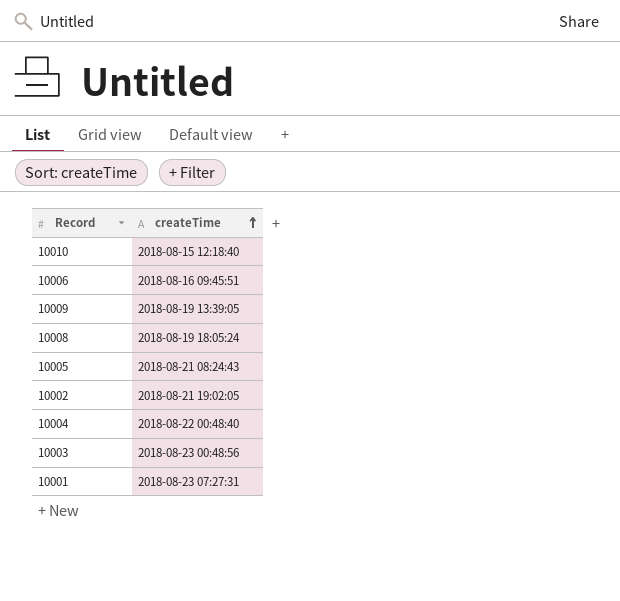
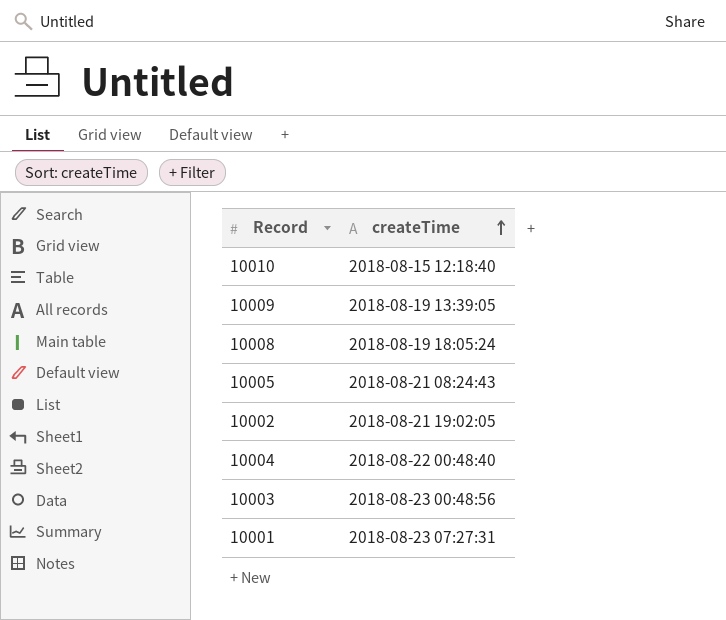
row 10006: 2018-08-16 09:45:51 -> none

